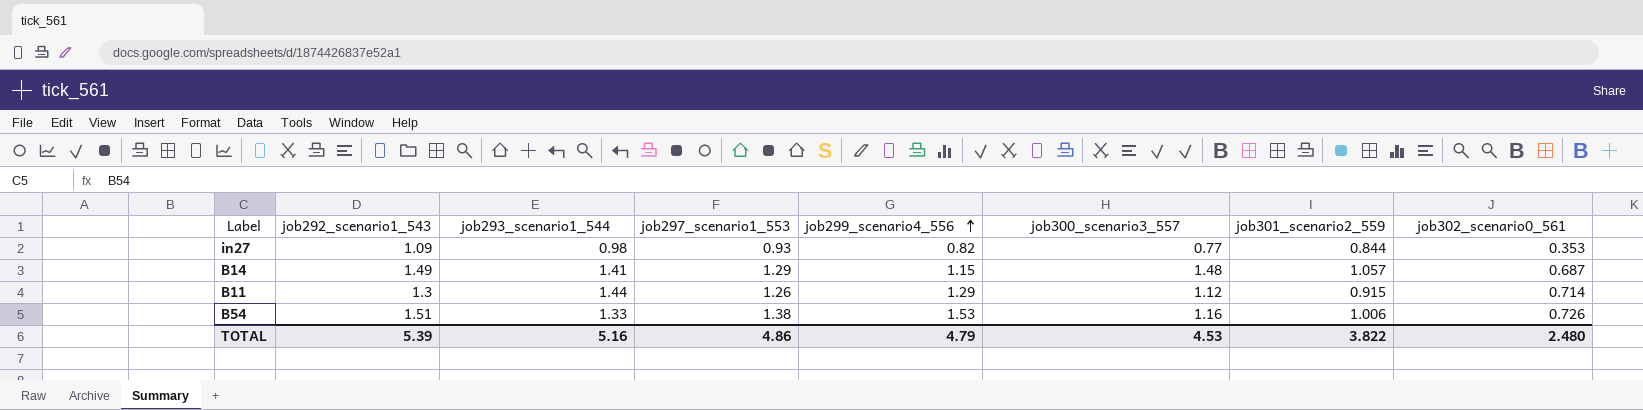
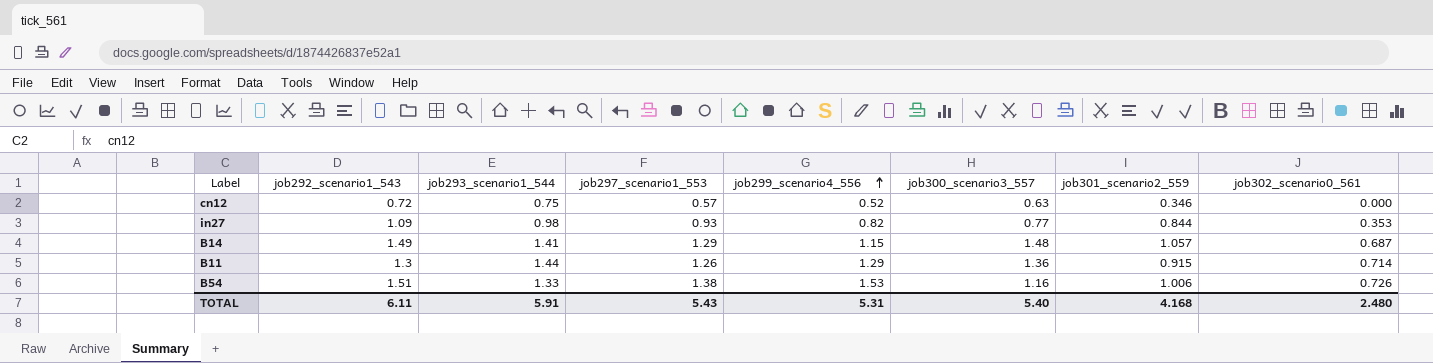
row cn12: none -> 0.72 | 0.75 | 0.57 | 0.52 | 0.63 | 0.346 | 0.000
B11 | job300_scenario3_557: 1.12 -> 1.36
TOTAL | job292_scenario1_543: 5.39 -> 6.11
TOTAL | job293_scenario1_544: 5.16 -> 5.91
TOTAL | job297_scenario1_553: 4.86 -> 5.43
TOTAL | job299_scenario4_556: 4.79 -> 5.31
TOTAL | job300_scenario3_557: 4.53 -> 5.40
TOTAL | job301_scenario2_559: 3.822 -> 4.168

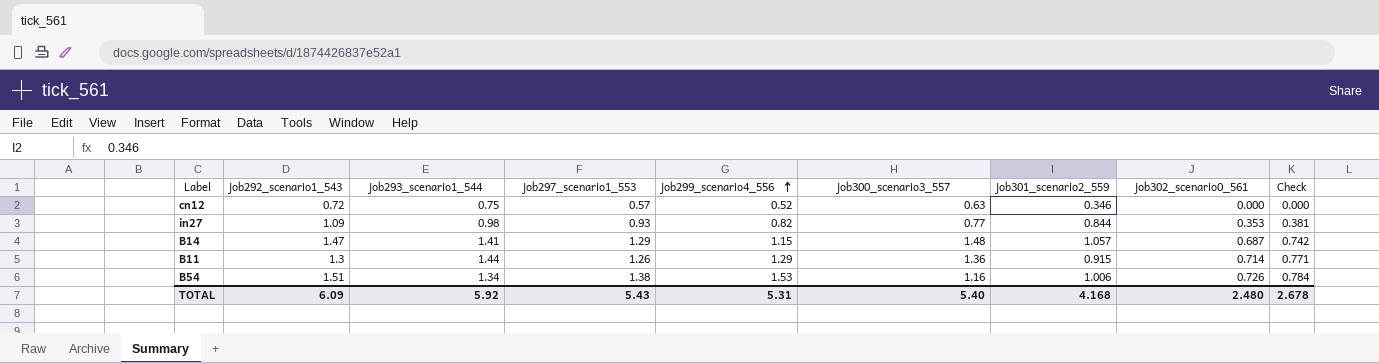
column Check | formula: none -> [job302_scenario0_561] * 1.08
B14 | job292_scenario1_543: 1.49 -> 1.47
B54 | job293_scenario1_544: 1.33 -> 1.34
TOTAL | job292_scenario1_543: 6.11 -> 6.09
TOTAL | job293_scenario1_544: 5.91 -> 5.92

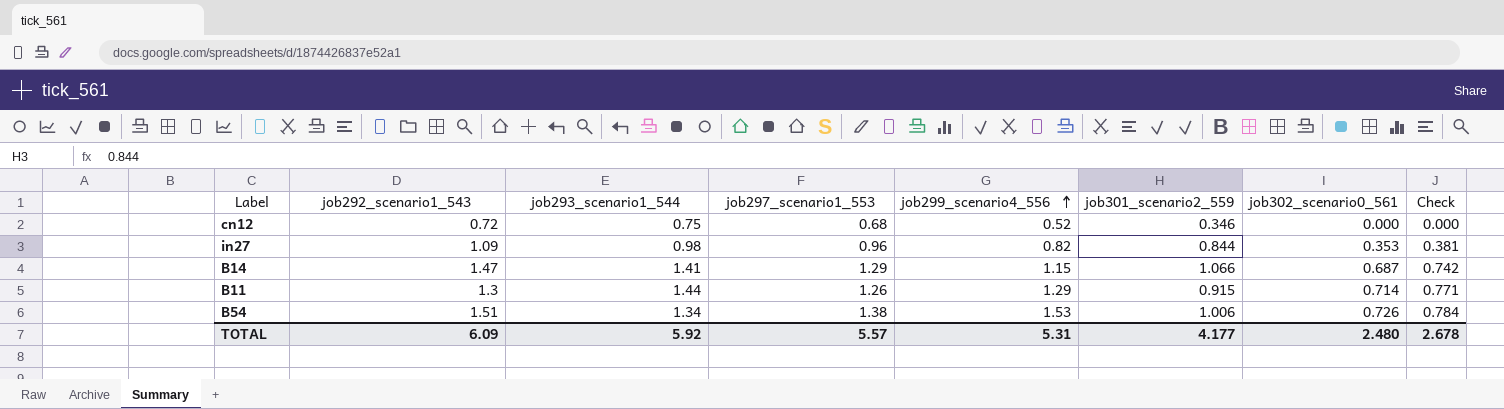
column job300_scenario3_557 | position: 6 -> none
cn12 | job297_scenario1_553: 0.57 -> 0.68
in27 | job297_scenario1_553: 0.93 -> 0.96
B14 | job301_scenario2_559: 1.057 -> 1.066
TOTAL | job297_scenario1_553: 5.43 -> 5.57
TOTAL | job301_scenario2_559: 4.168 -> 4.177

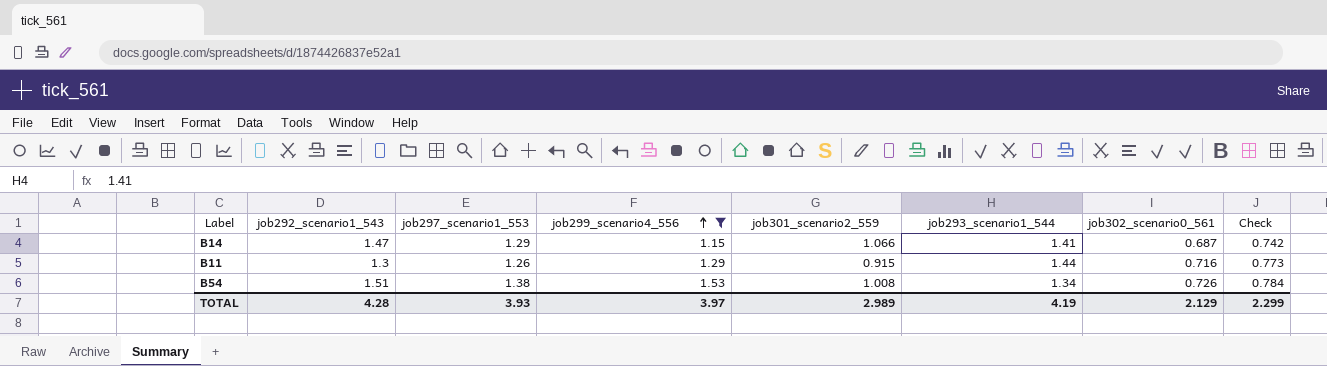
filter: none -> job299_scenario4_556 >= 1.15
column job293_scenario1_544 | position: 3 -> 6
B11 | job302_scenario0_561: 0.714 -> 0.716
B11 | Check: 0.771 -> 0.773
B54 | job301_scenario2_559: 1.006 -> 1.008
TOTAL | job292_scenario1_543: 6.09 -> 4.28
TOTAL | job297_scenario1_553: 5.57 -> 3.93
TOTAL | job299_scenario4_556: 5.31 -> 3.97
TOTAL | job301_scenario2_559: 4.177 -> 2.989
TOTAL | job293_scenario1_544: 5.92 -> 4.19
TOTAL | job302_scenario0_561: 2.480 -> 2.129
TOTAL | Check: 2.678 -> 2.299

